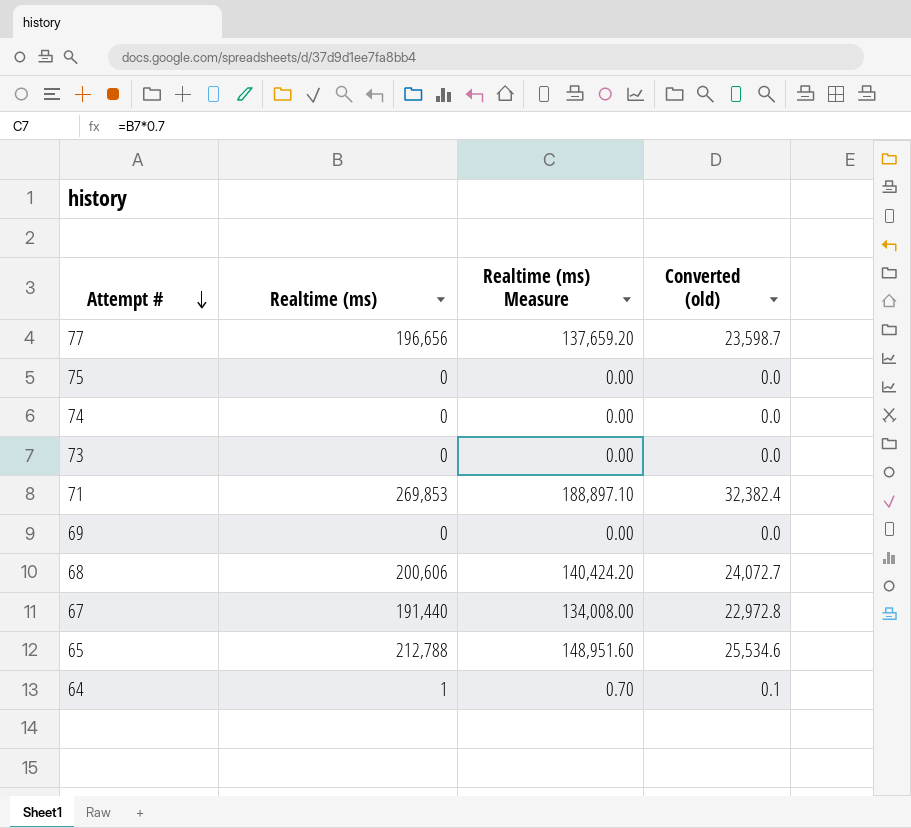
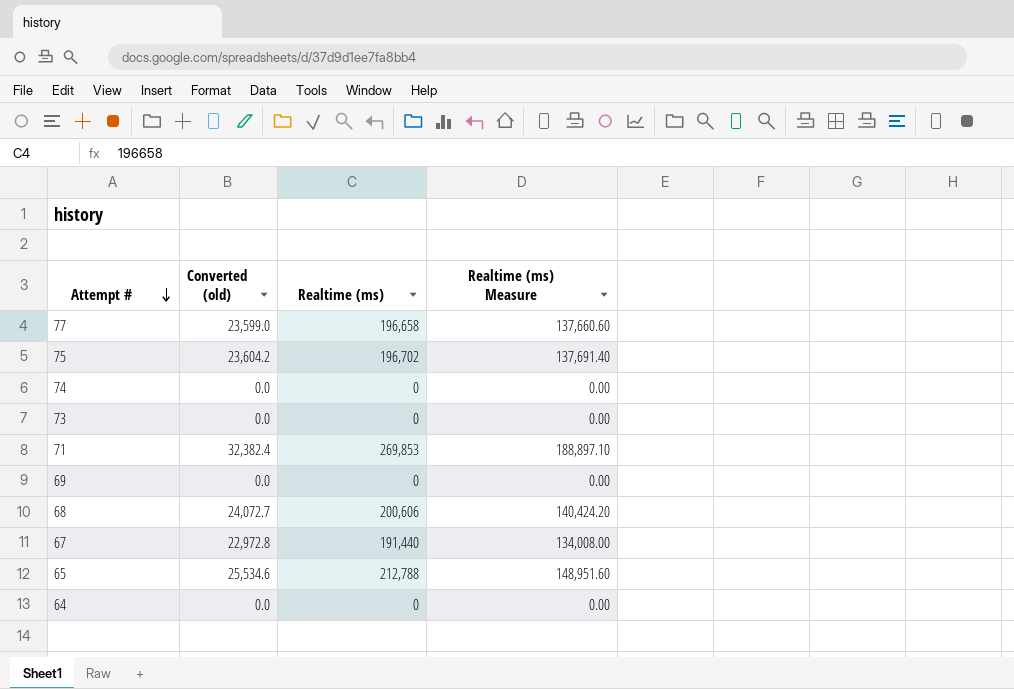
column Converted (old) | position: 4 -> 2
77 | Converted (old): 23,598.7 -> 23,599.0
77 | Realtime (ms): 196,656 -> 196,658
77 | Realtime (ms) Measure: 137,659.20 -> 137,660.60
75 | Converted (old): 0.0 -> 23,604.2
75 | Realtime (ms): 0 -> 196,702
75 | Realtime (ms) Measure: 0.00 -> 137,691.40
64 | Converted (old): 0.1 -> 0.0
64 | Realtime (ms): 1 -> 0
64 | Realtime (ms) Measure: 0.70 -> 0.00

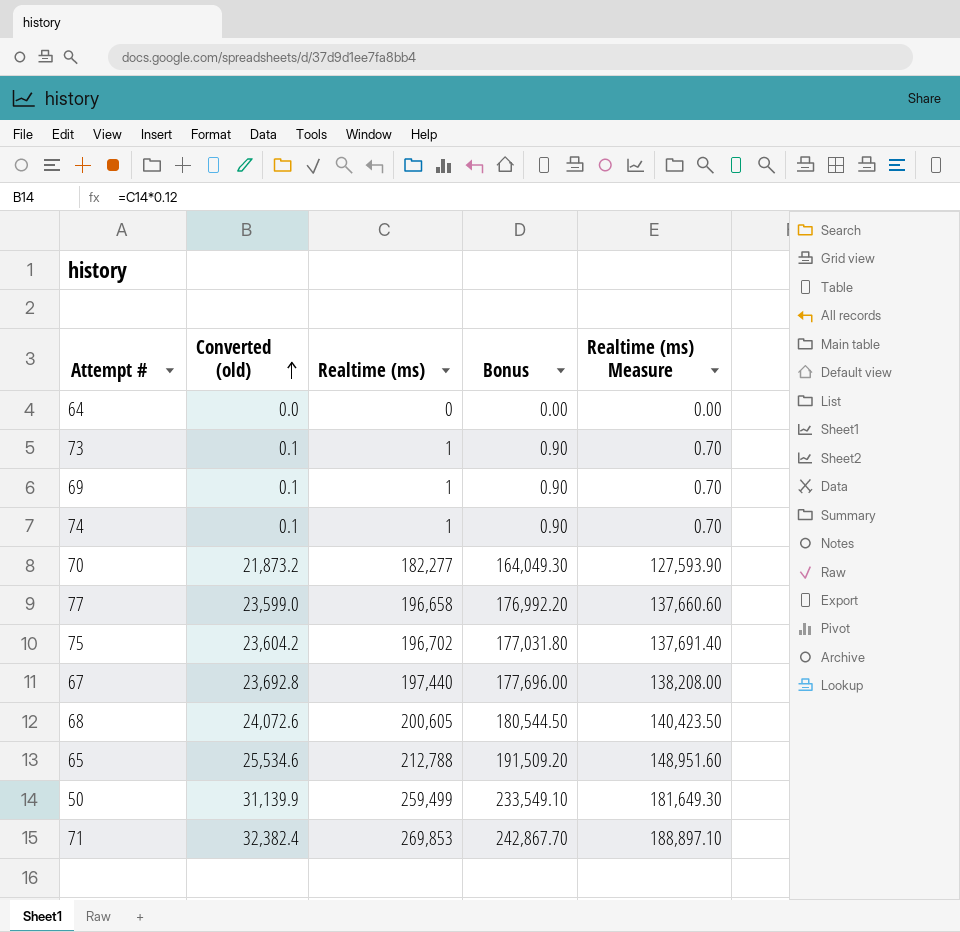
row order: Attempt # descending -> Converted (old) ascending
column Bonus | formula: none -> [Realtime (ms)] * 0.9
73 | Converted (old): 0.0 -> 0.1
73 | Realtime (ms): 0 -> 1
73 | Realtime (ms) Measure: 0.00 -> 0.70
69 | Converted (old): 0.0 -> 0.1
69 | Realtime (ms): 0 -> 1
69 | Realtime (ms) Measure: 0.00 -> 0.70
74 | Converted (old): 0.0 -> 0.1
74 | Realtime (ms): 0 -> 1
74 | Realtime (ms) Measure: 0.00 -> 0.70
row 70: none -> 21,873.2 | 182,277 | 164,049.30 | 127,593.90
67 | Converted (old): 22,972.8 -> 23,692.8
67 | Realtime (ms): 191,440 -> 197,440
67 | Realtime (ms) Measure: 134,008.00 -> 138,208.00
68 | Converted (old): 24,072.7 -> 24,072.6
68 | Realtime (ms): 200,606 -> 200,605
68 | Realtime (ms) Measure: 140,424.20 -> 140,423.50
row 50: none -> 31,139.9 | 259,499 | 233,549.10 | 181,649.30

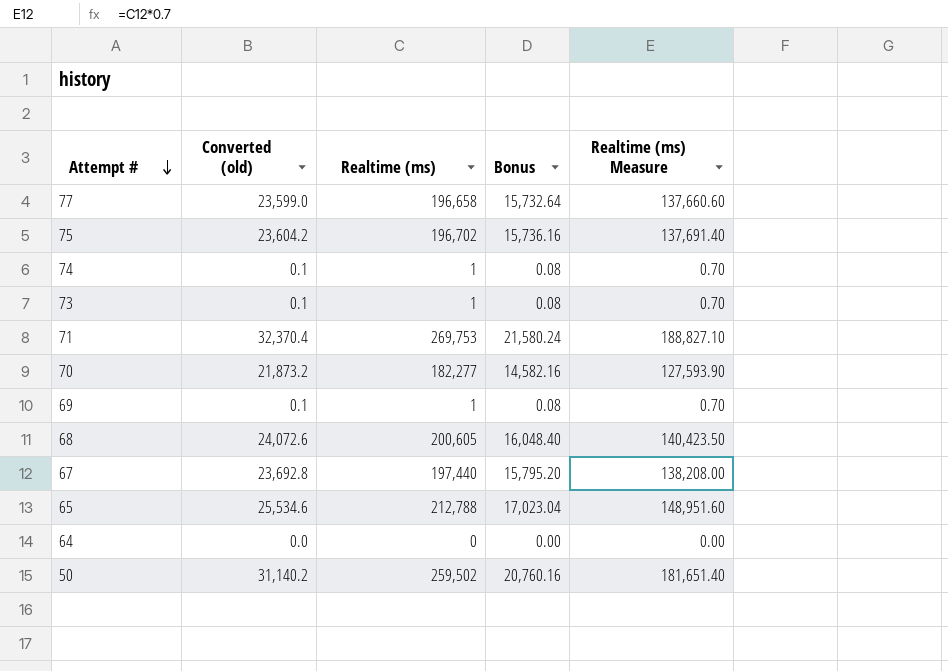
row order: Converted (old) ascending -> Attempt # descending
column Bonus | formula: [Realtime (ms)] * 0.9 -> [Realtime (ms)] * 0.08
71 | Converted (old): 32,382.4 -> 32,370.4
71 | Realtime (ms): 269,853 -> 269,753
71 | Realtime (ms) Measure: 188,897.10 -> 188,827.10
50 | Converted (old): 31,139.9 -> 31,140.2
50 | Realtime (ms): 259,499 -> 259,502
50 | Realtime (ms) Measure: 181,649.30 -> 181,651.40

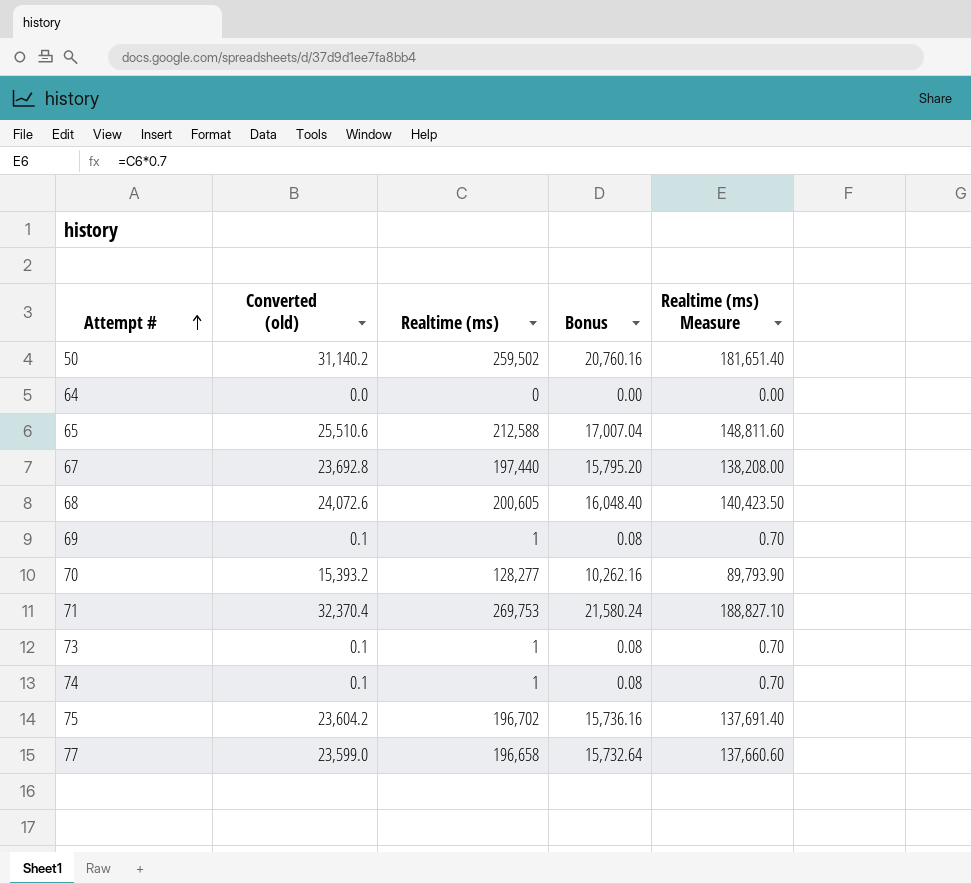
row order: Attempt # descending -> Attempt # ascending
65 | Converted (old): 25,534.6 -> 25,510.6
65 | Realtime (ms): 212,788 -> 212,588
65 | Bonus: 17,023.04 -> 17,007.04
65 | Realtime (ms) Measure: 148,951.60 -> 148,811.60
70 | Converted (old): 21,873.2 -> 15,393.2
70 | Realtime (ms): 182,277 -> 128,277
70 | Bonus: 14,582.16 -> 10,262.16
70 | Realtime (ms) Measure: 127,593.90 -> 89,793.90

